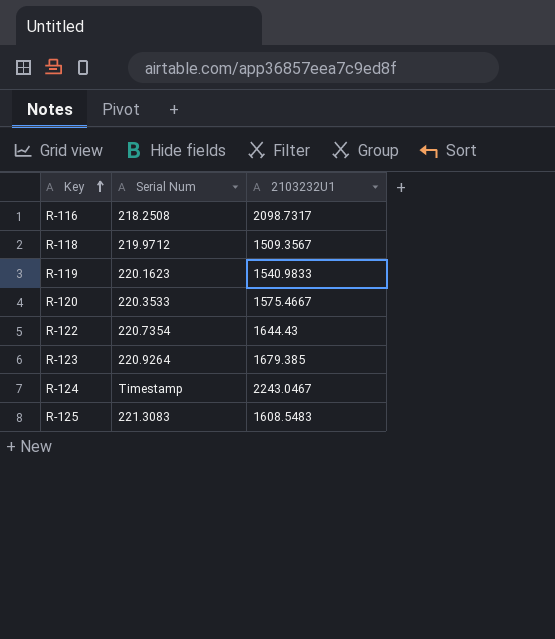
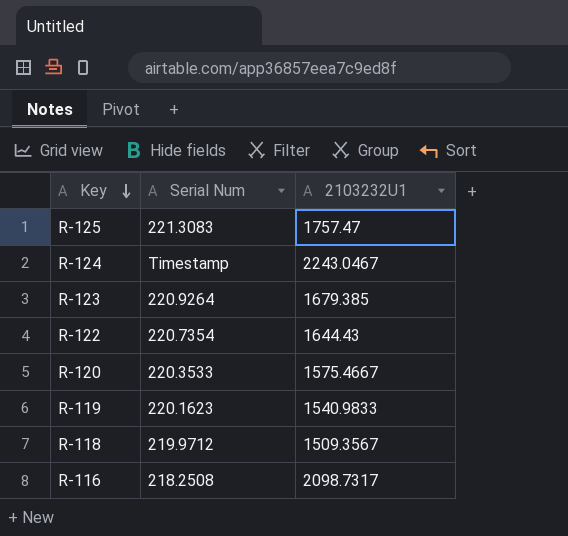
row order: Key ascending -> Key descending
R-125 | 2103232U1: 1608.5483 -> 1757.47

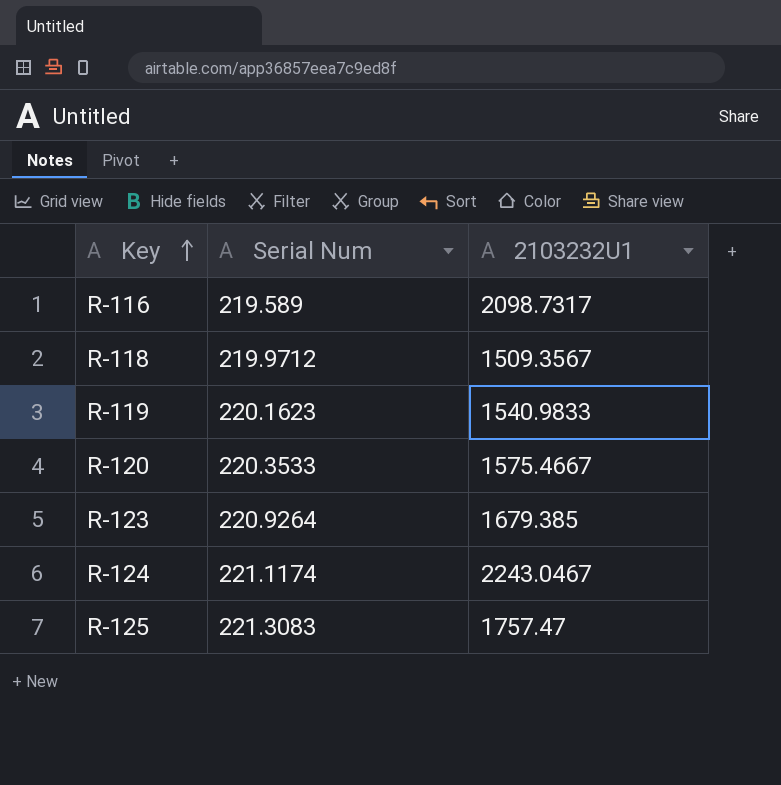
row order: Key descending -> Key ascending
row R-122: 220.7354 | 1644.43 -> none
R-116 | Serial Num: 218.2508 -> 219.589
R-124 | Serial Num: Timestamp -> 221.1174

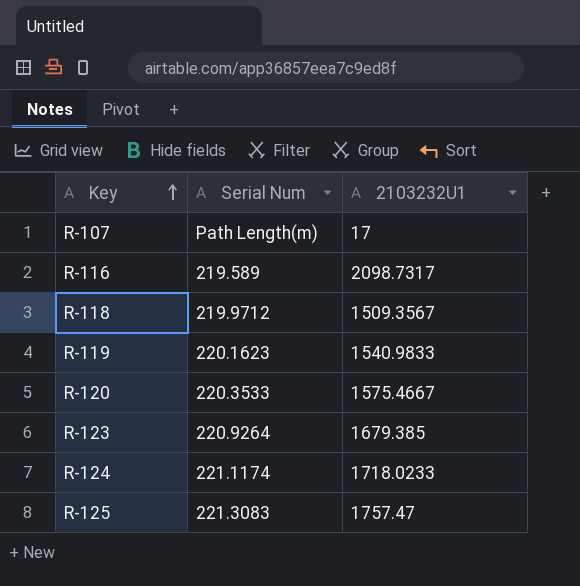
row R-107: none -> Path Length(m) | 17
R-124 | 2103232U1: 2243.0467 -> 1718.0233

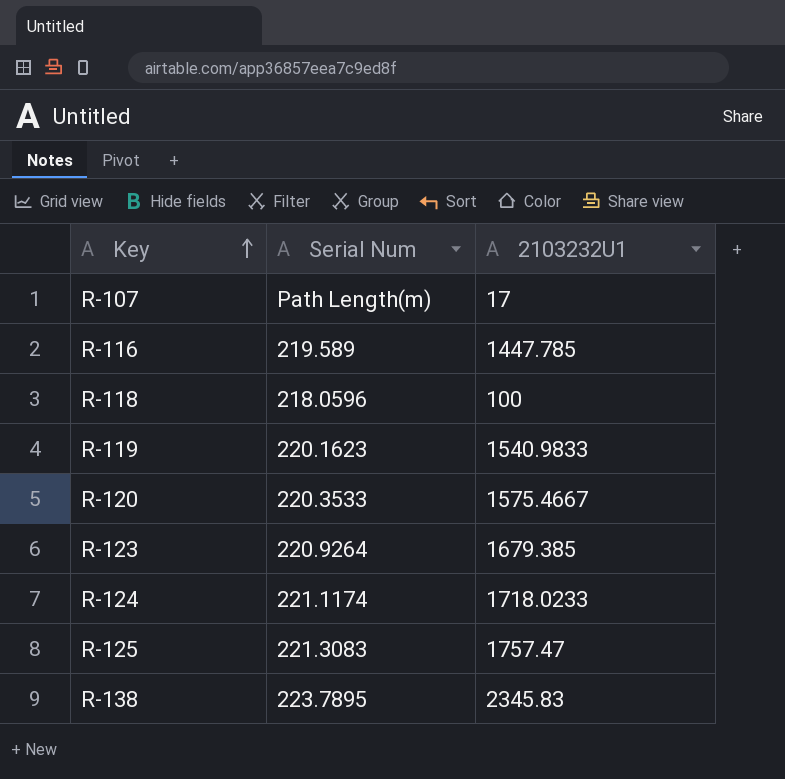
R-116 | 2103232U1: 2098.7317 -> 1447.785
R-118 | Serial Num: 219.9712 -> 218.0596
R-118 | 2103232U1: 1509.3567 -> 100
row R-138: none -> 223.7895 | 2345.83

